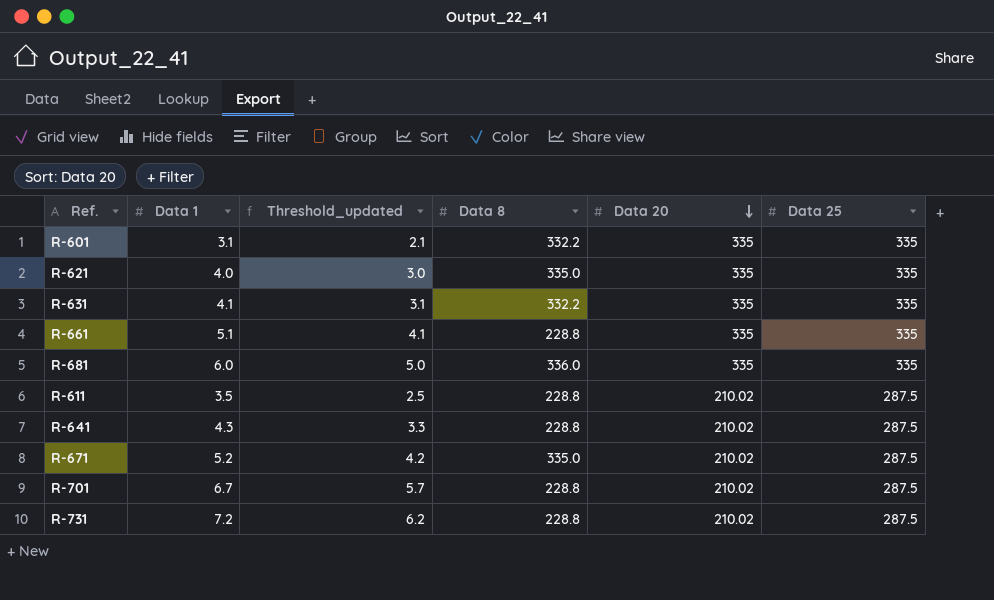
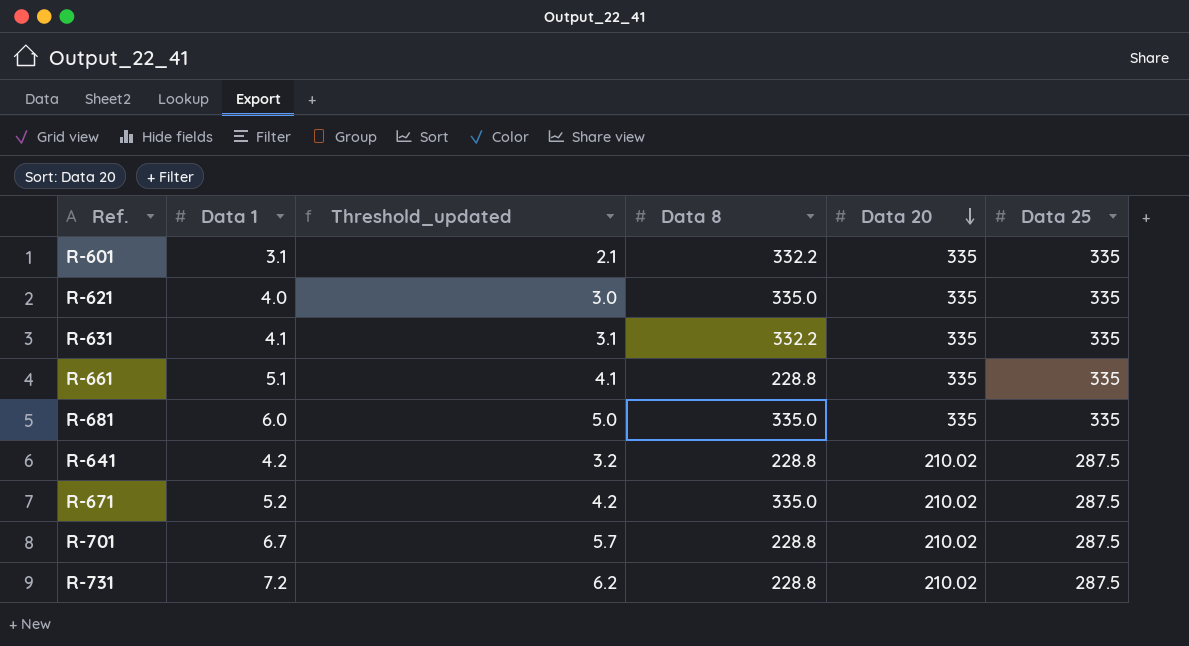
row R-611: 3.5 | 2.5 | 228.8 | 210.02 | 287.5 -> none
R-681 | Data 8: 336.0 -> 335.0
R-641 | Data 1: 4.3 -> 4.2
R-641 | Threshold_updated: 3.3 -> 3.2

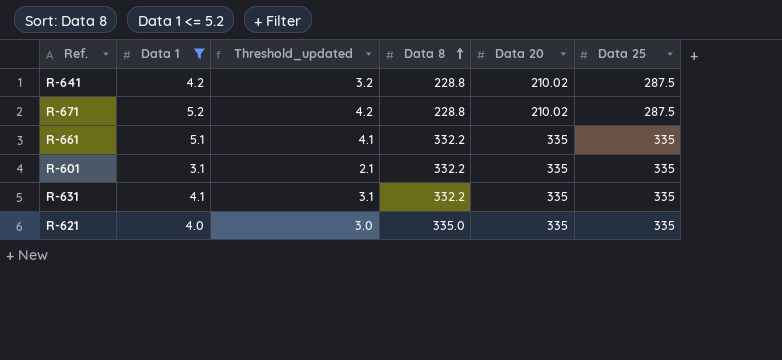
filter: none -> Data 1 <= 5.2
row order: Data 20 descending -> Data 8 ascending
R-671 | Data 8: 335.0 -> 228.8
R-661 | Data 8: 228.8 -> 332.2

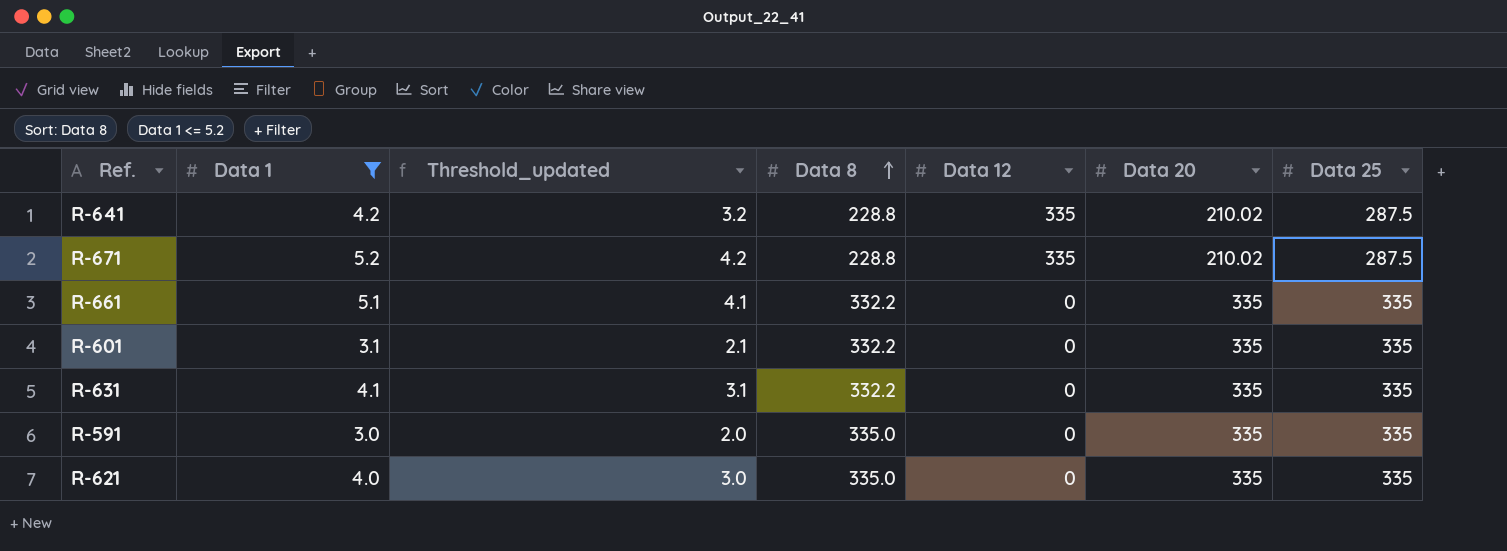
column Data 12 | position: none -> 5
row R-591: none -> 3.0 | 2.0 | 335.0 | 0 | 335 | 335

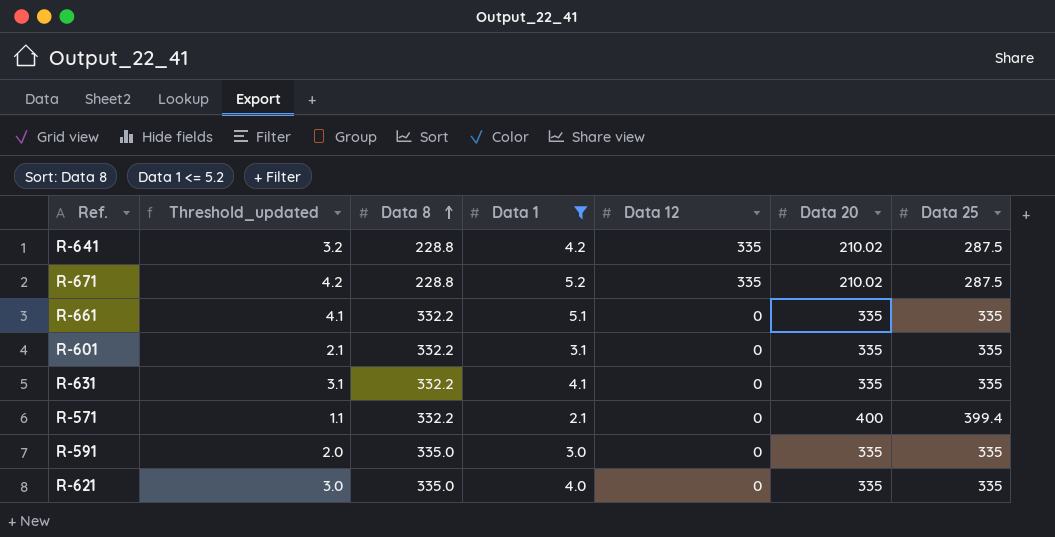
column Data 1 | position: 2 -> 4
row R-571: none -> 1.1 | 332.2 | 2.1 | 0 | 400 | 399.4

